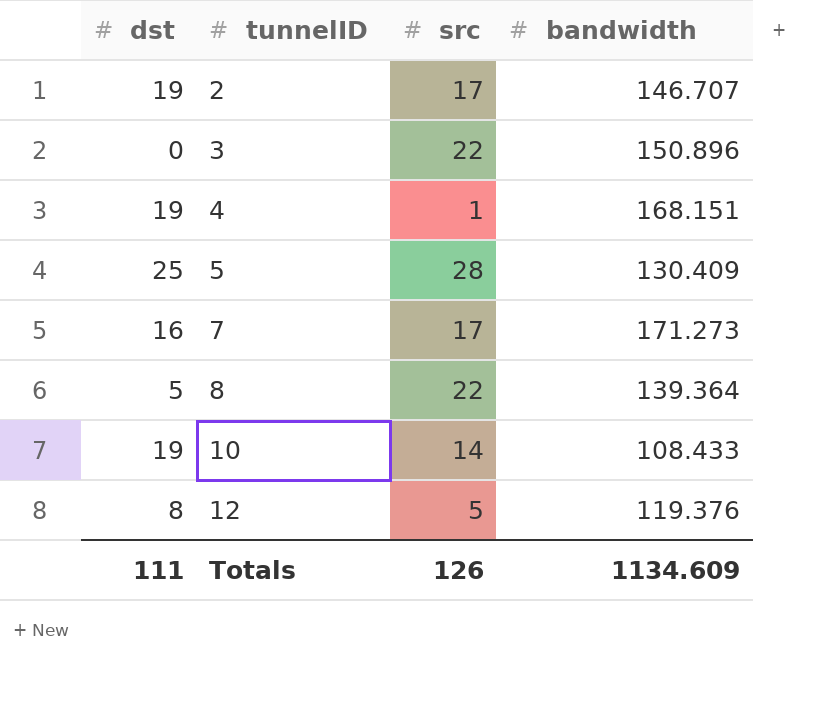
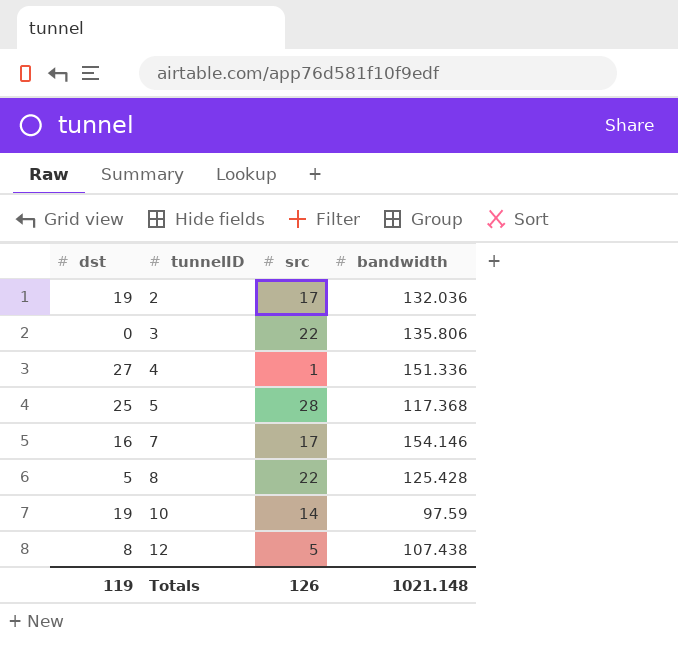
2 | bandwidth: 146.707 -> 132.036
3 | bandwidth: 150.896 -> 135.806
4 | dst: 19 -> 27
4 | bandwidth: 168.151 -> 151.336
5 | bandwidth: 130.409 -> 117.368
7 | bandwidth: 171.273 -> 154.146
8 | bandwidth: 139.364 -> 125.428
10 | bandwidth: 108.433 -> 97.59
12 | bandwidth: 119.376 -> 107.438
Totals | dst: 111 -> 119
Totals | bandwidth: 1134.609 -> 1021.148

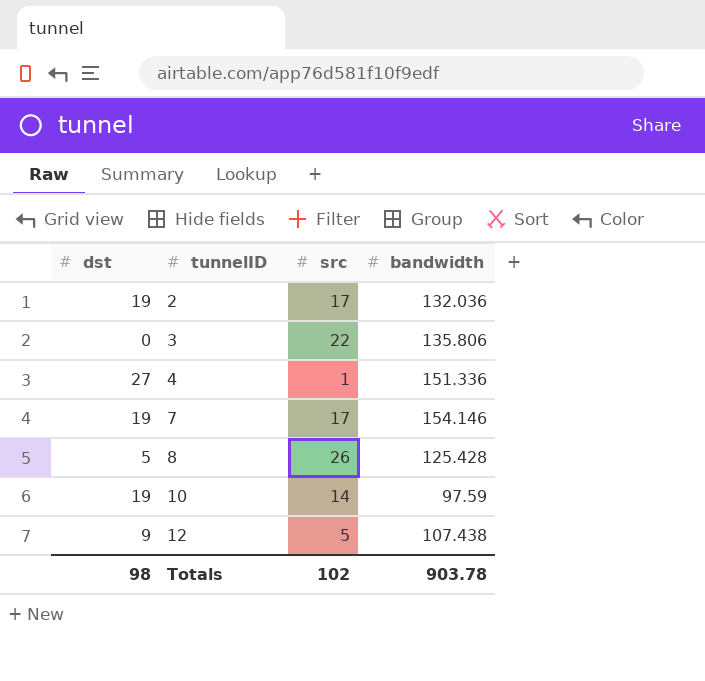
row 5: 25 | 28 | 117.368 -> none
7 | dst: 16 -> 19
8 | src: 22 -> 26
12 | dst: 8 -> 9
Totals | dst: 119 -> 98
Totals | src: 126 -> 102
Totals | bandwidth: 1021.148 -> 903.78

